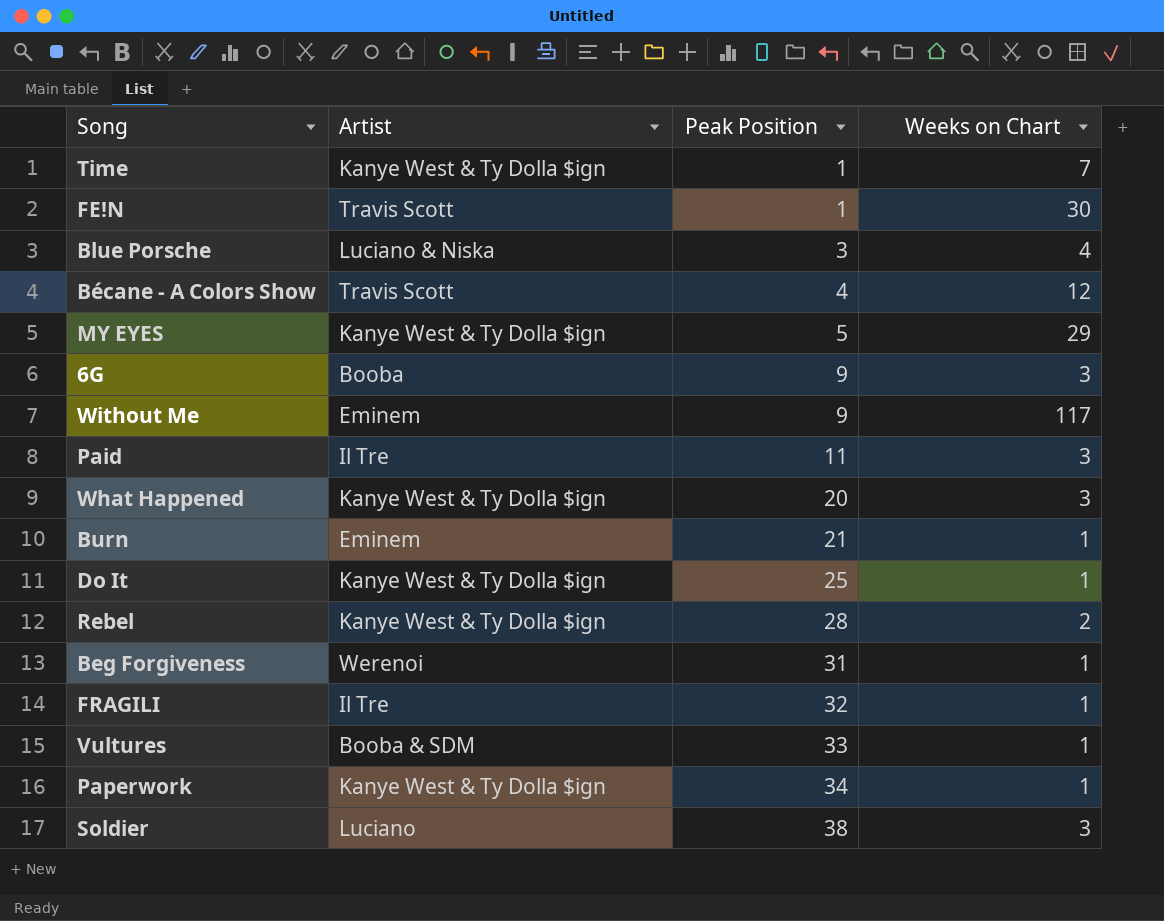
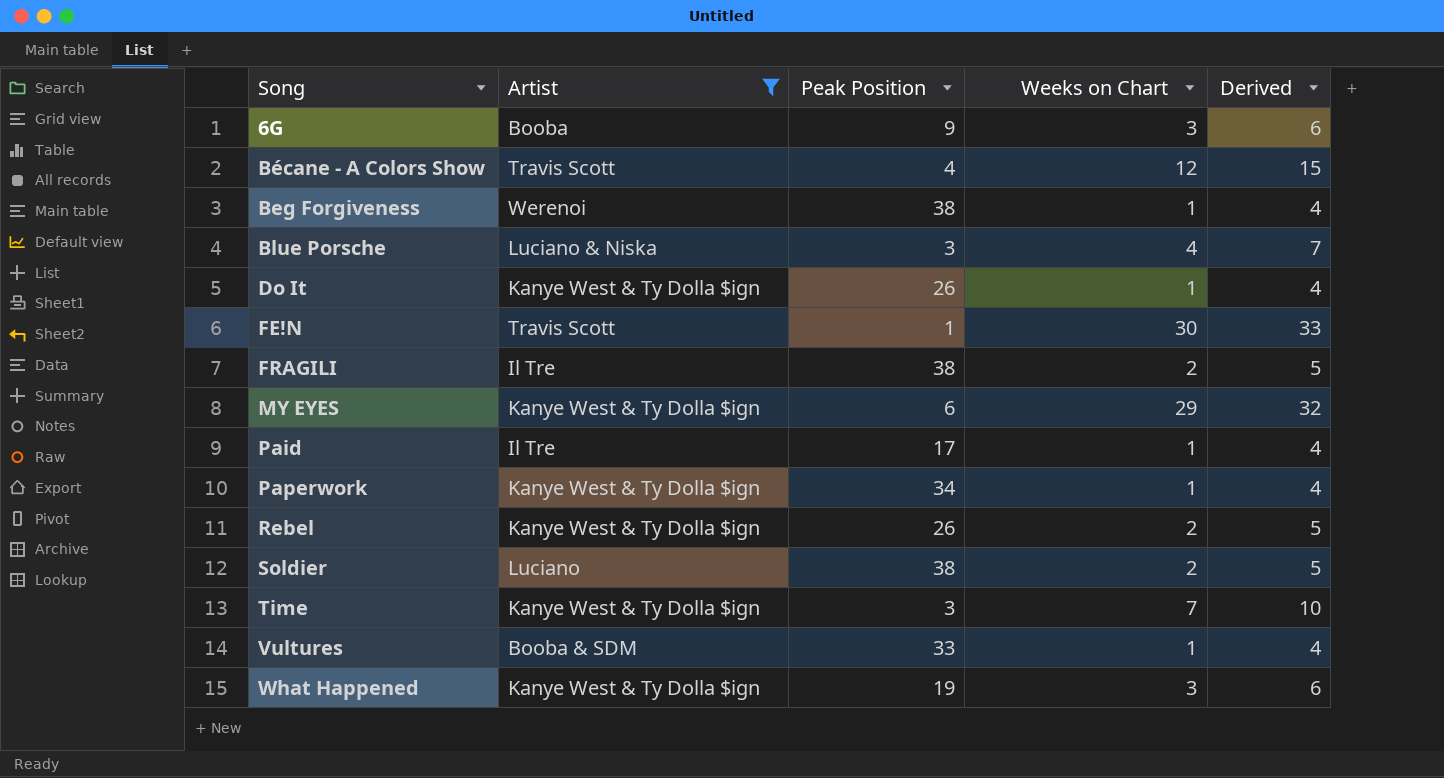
filter: none -> Artist != Eminem
row order: Peak Position ascending -> Song ascending
column Derived | formula: none -> [Weeks on Chart] + 3
Beg Forgiveness | Peak Position: 31 -> 38
Do It | Peak Position: 25 -> 26
FRAGILI | Peak Position: 32 -> 38
FRAGILI | Weeks on Chart: 1 -> 2
MY EYES | Peak Position: 5 -> 6
Paid | Peak Position: 11 -> 17
Paid | Weeks on Chart: 3 -> 1
Rebel | Peak Position: 28 -> 26
Soldier | Weeks on Chart: 3 -> 2
Time | Peak Position: 1 -> 3
What Happened | Peak Position: 20 -> 19

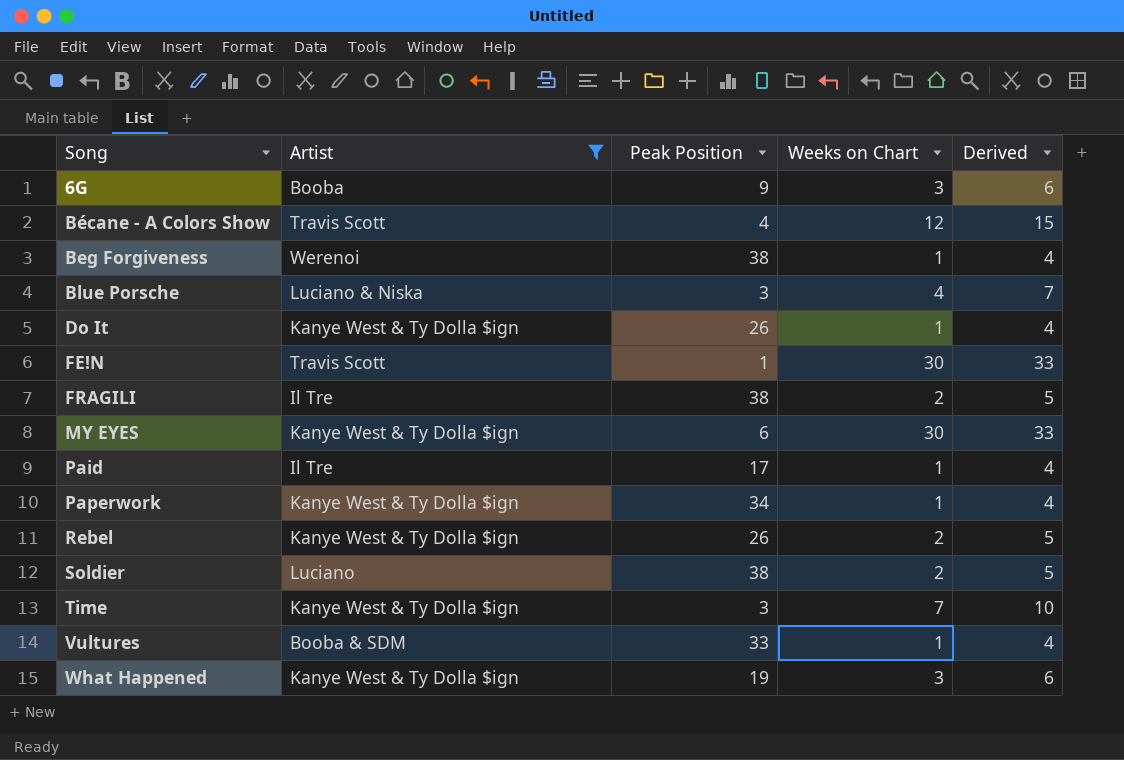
MY EYES | Weeks on Chart: 29 -> 30
MY EYES | Derived: 32 -> 33

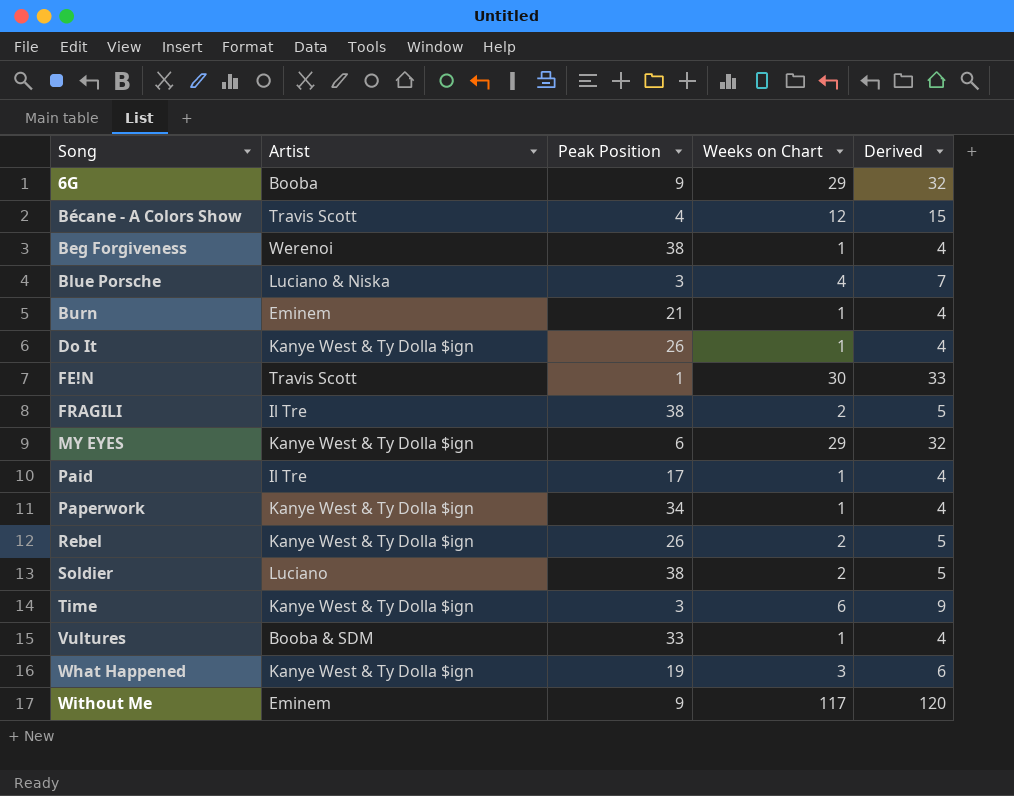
filter: Artist != Eminem -> none
6G | Weeks on Chart: 3 -> 29
6G | Derived: 6 -> 32
MY EYES | Weeks on Chart: 30 -> 29
MY EYES | Derived: 33 -> 32
Time | Weeks on Chart: 7 -> 6
Time | Derived: 10 -> 9

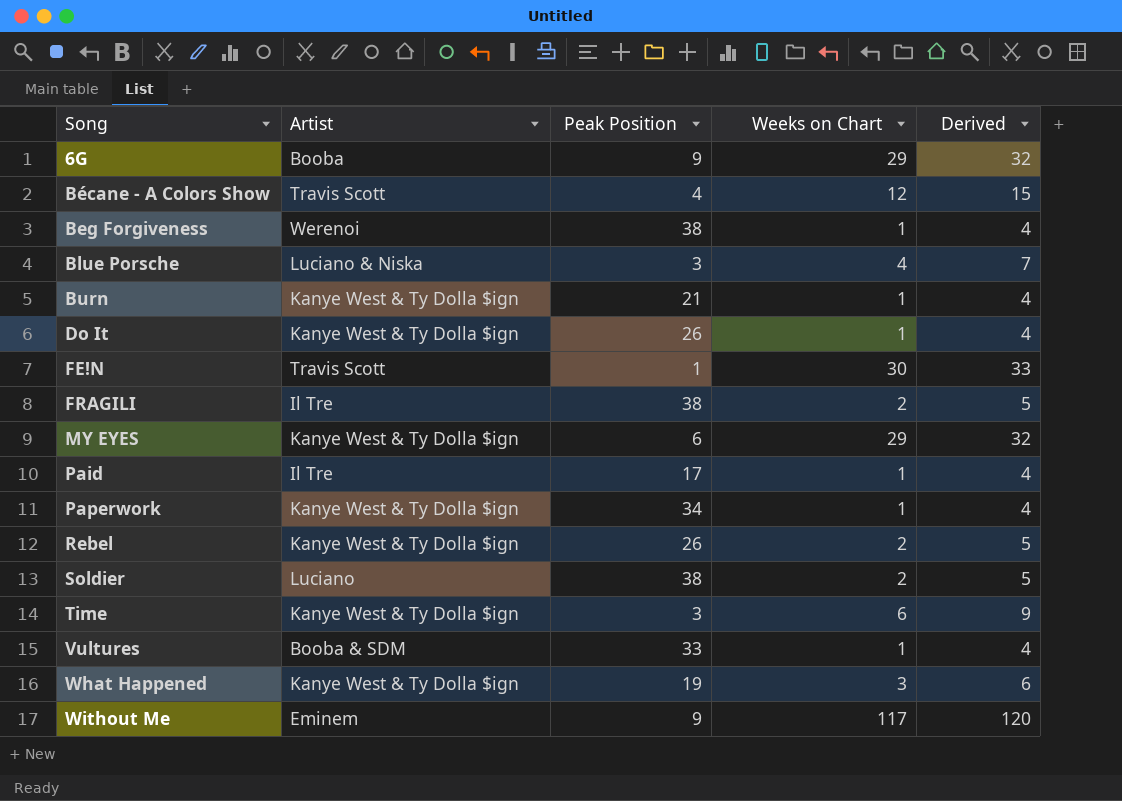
Burn | Artist: Eminem -> Kanye West & Ty Dolla $ign

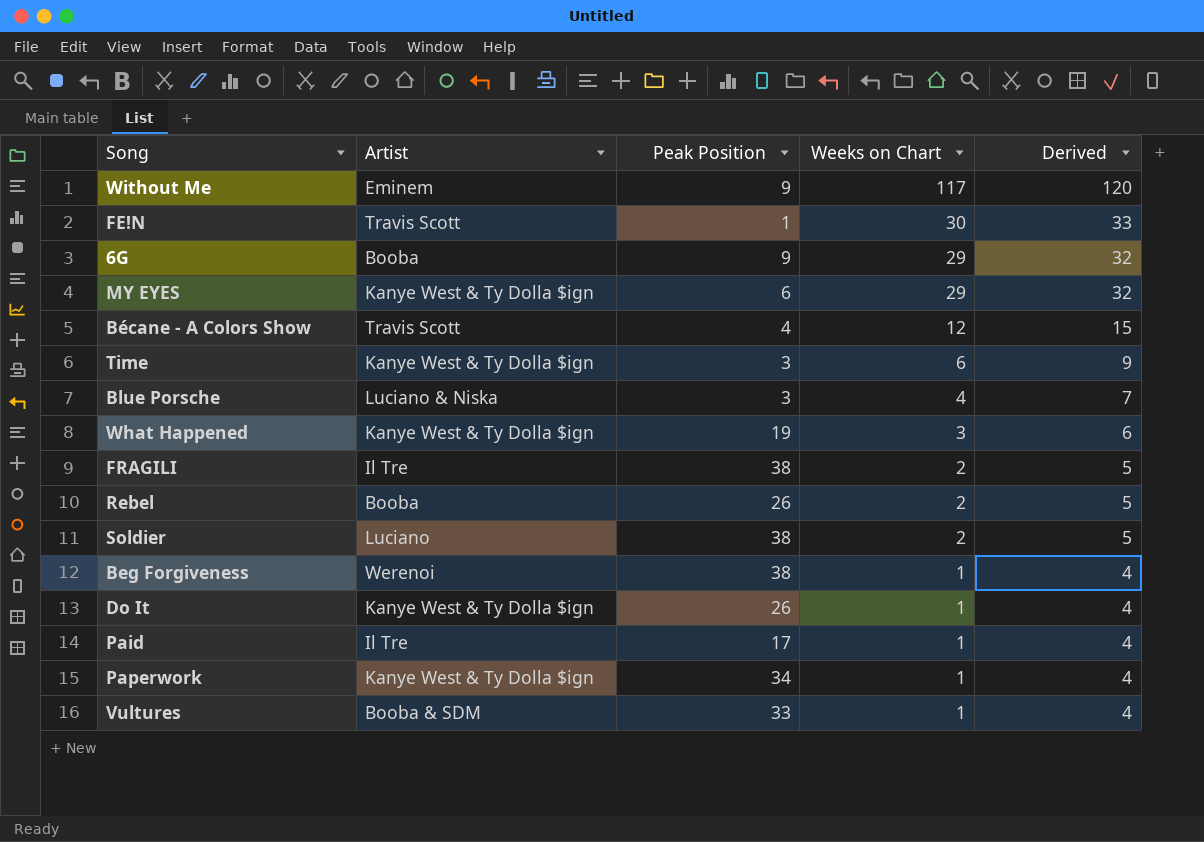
row order: Song ascending -> Weeks on Chart descending
row Burn: Kanye West & Ty Dolla $ign | 21 | 1 | 4 -> none
Rebel | Artist: Kanye West & Ty Dolla $ign -> Booba

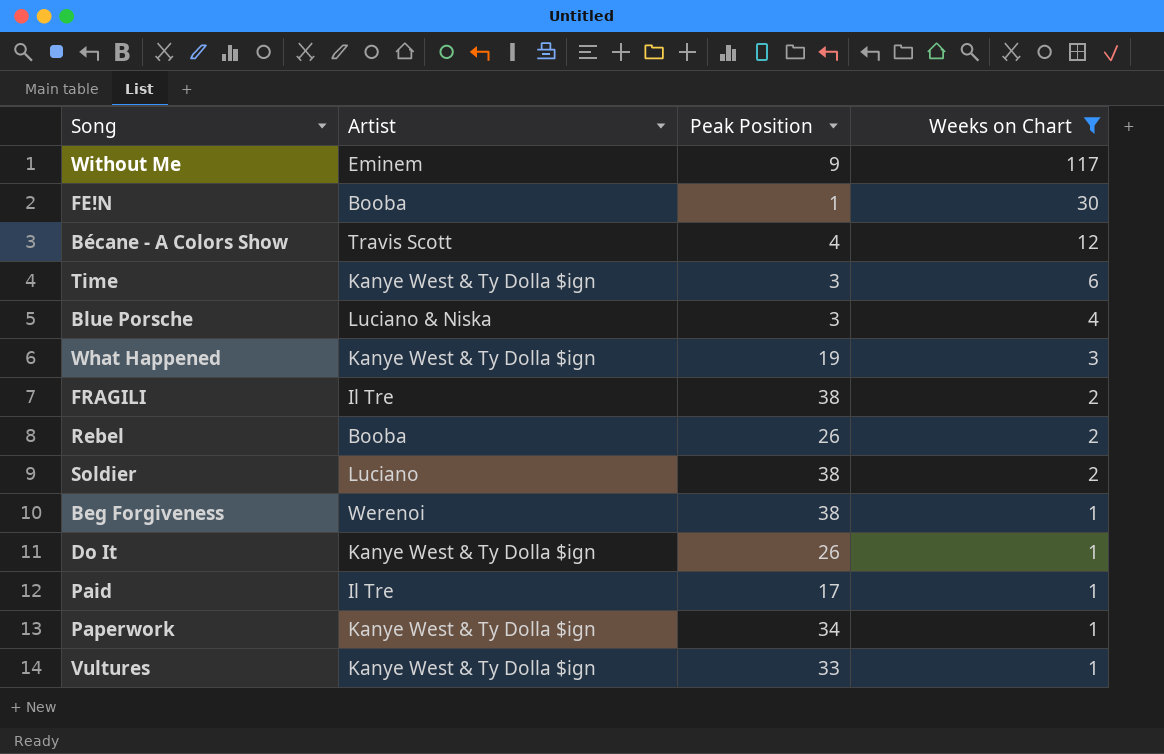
filter: none -> Weeks on Chart != 29
column Derived | formula: [Weeks on Chart] + 3 -> none
FE!N | Artist: Travis Scott -> Booba
Vultures | Artist: Booba & SDM -> Kanye West & Ty Dolla $ign

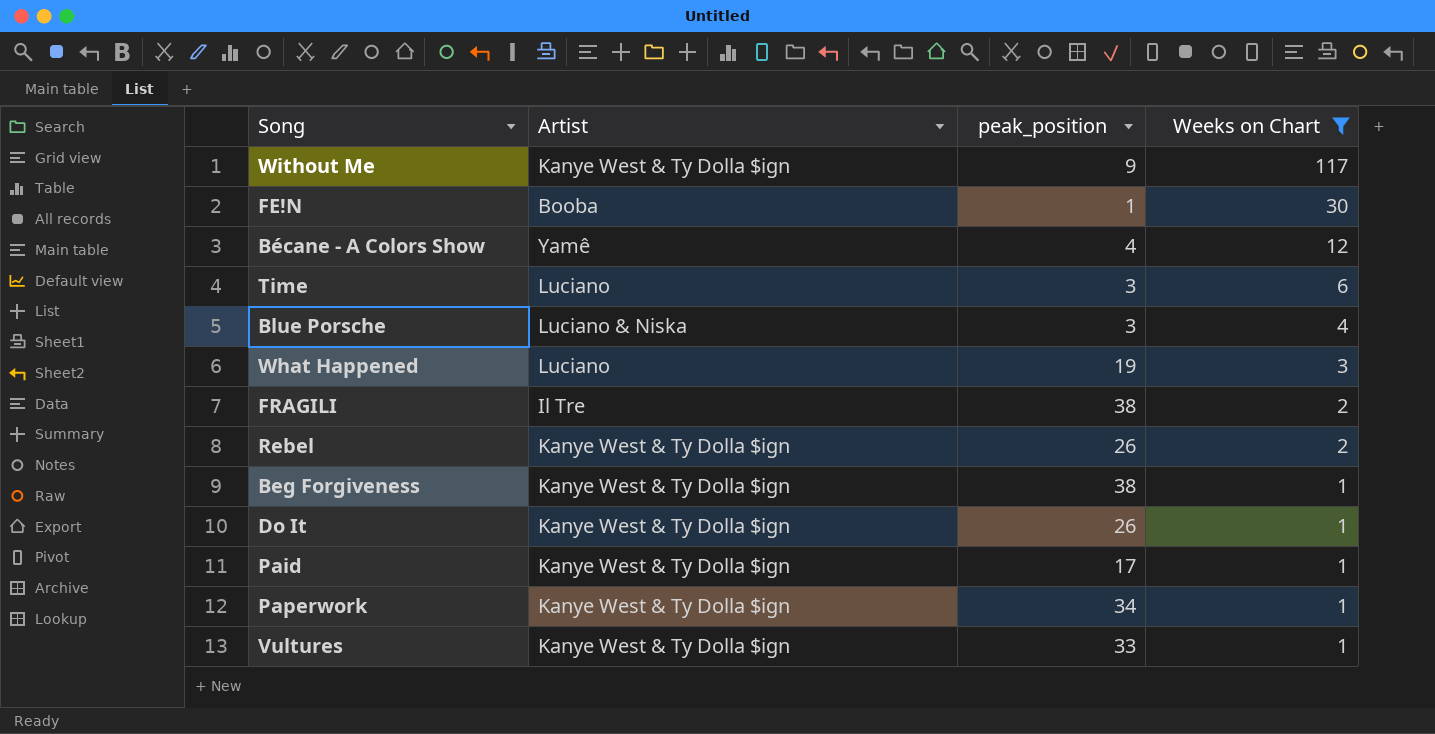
column name: Peak Position -> peak_position
row Soldier: Luciano | 38 | 2 -> none
Without Me | Artist: Eminem -> Kanye West & Ty Dolla $ign
Bécane - A Colors Show | Artist: Travis Scott -> Yamê
Time | Artist: Kanye West & Ty Dolla $ign -> Luciano
What Happened | Artist: Kanye West & Ty Dolla $ign -> Luciano
Rebel | Artist: Booba -> Kanye West & Ty Dolla $ign
Beg Forgiveness | Artist: Werenoi -> Kanye West & Ty Dolla $ign
Paid | Artist: Il Tre -> Kanye West & Ty Dolla $ign

